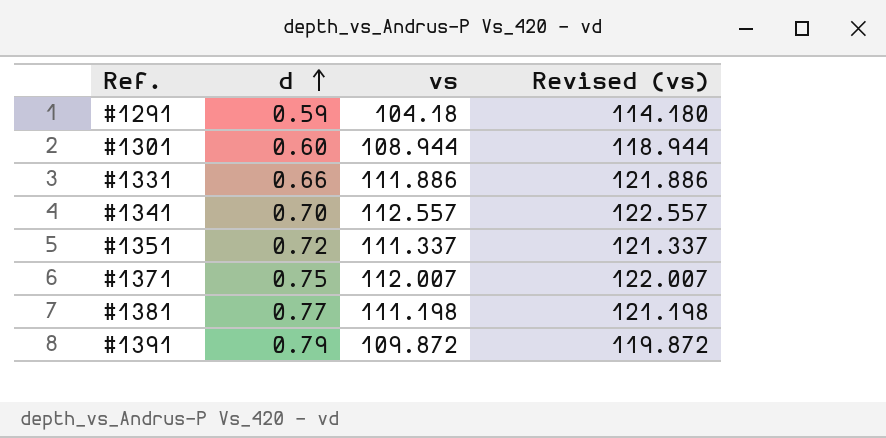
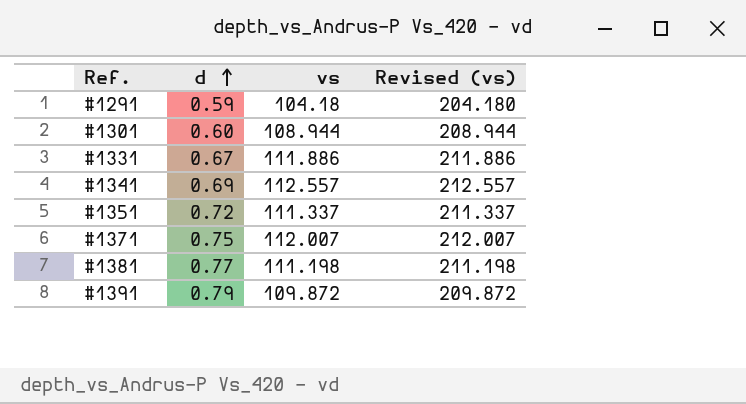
column Revised (vs) | formula: [vs] + 10 -> [vs] + 100
#1331 | d: 0.66 -> 0.67
#1341 | d: 0.70 -> 0.69

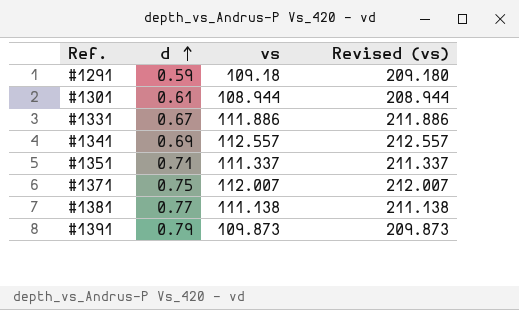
#1291 | vs: 104.18 -> 109.18
#1291 | Revised (vs): 204.180 -> 209.180
#1301 | d: 0.60 -> 0.61
#1351 | d: 0.72 -> 0.71
#1381 | vs: 111.198 -> 111.138
#1381 | Revised (vs): 211.198 -> 211.138
#1391 | vs: 109.872 -> 109.873
#1391 | Revised (vs): 209.872 -> 209.873

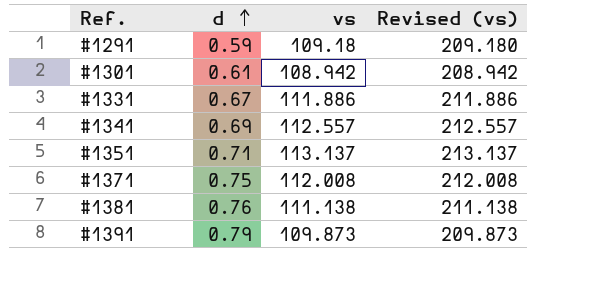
#1301 | vs: 108.944 -> 108.942
#1301 | Revised (vs): 208.944 -> 208.942
#1351 | vs: 111.337 -> 113.137
#1351 | Revised (vs): 211.337 -> 213.137
#1371 | vs: 112.007 -> 112.008
#1371 | Revised (vs): 212.007 -> 212.008
#1381 | d: 0.77 -> 0.76

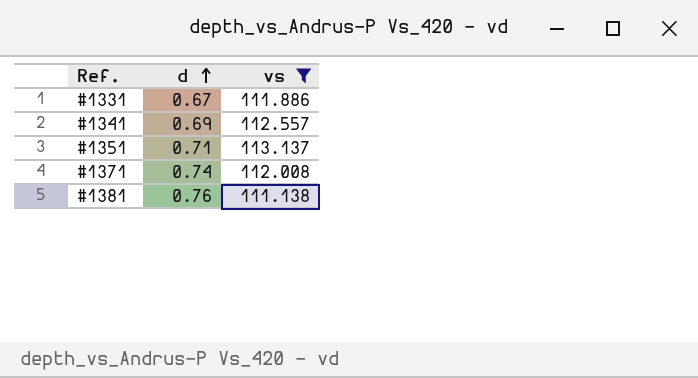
filter: none -> vs >= 111.138
column Revised (vs) | formula: [vs] + 100 -> none
#1371 | d: 0.75 -> 0.74

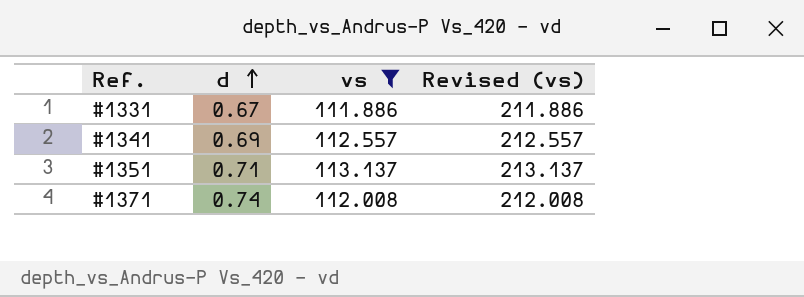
column Revised (vs) | formula: none -> [vs] + 100
row #1381: 0.76 | 111.138 -> none

